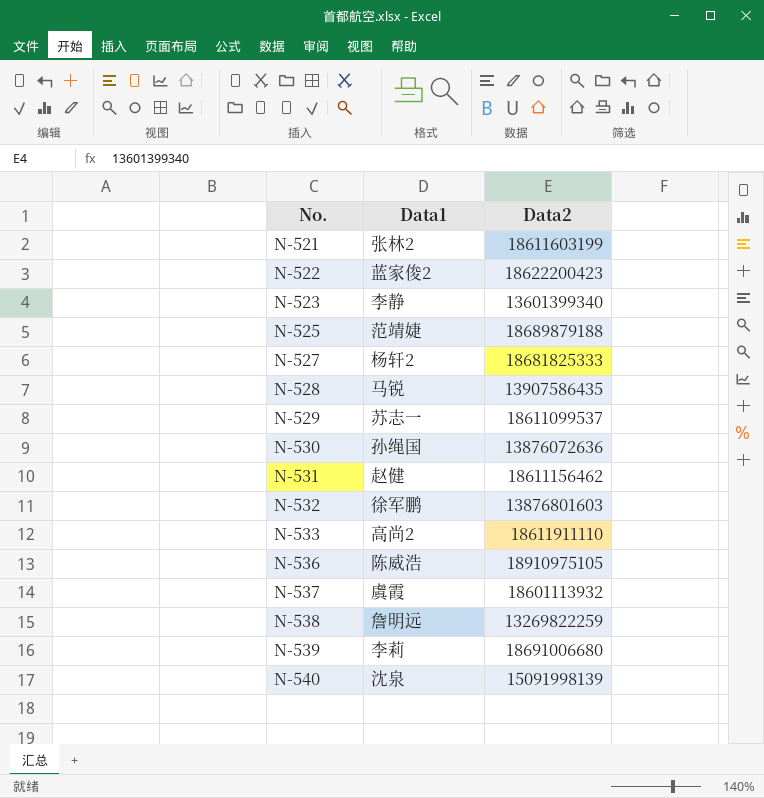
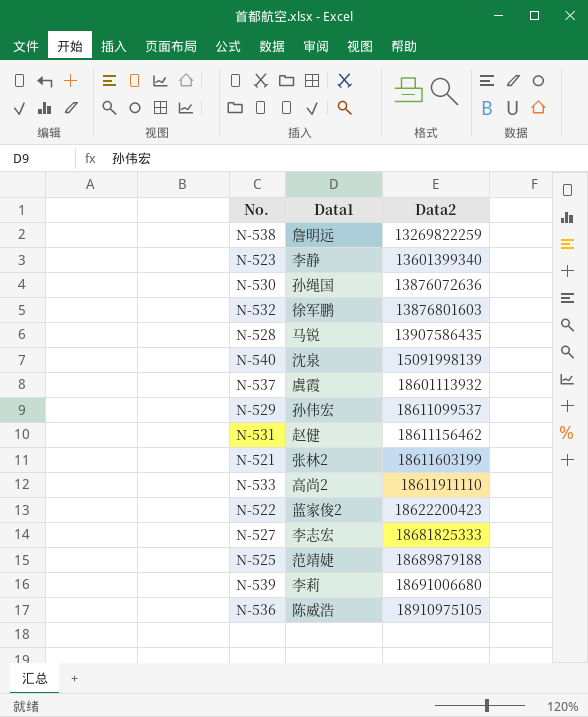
row order: No. ascending -> Data2 ascending
N-529 | Data1: 苏志一 -> 孙伟宏
N-527 | Data1: 杨轩2 -> 李志宏

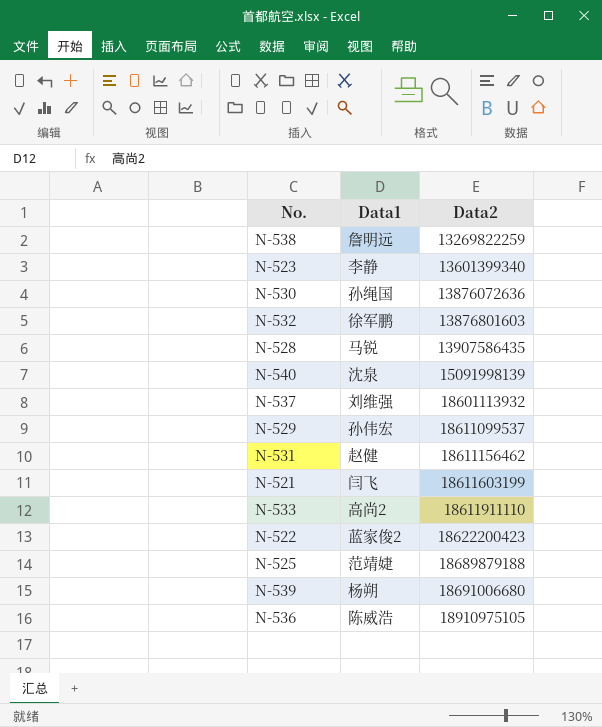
row N-527: 李志宏 | 18681825333 -> none
N-537 | Data1: 虞霞 -> 刘维强
N-521 | Data1: 张林2 -> 闫飞
N-539 | Data1: 李莉 -> 杨朔

